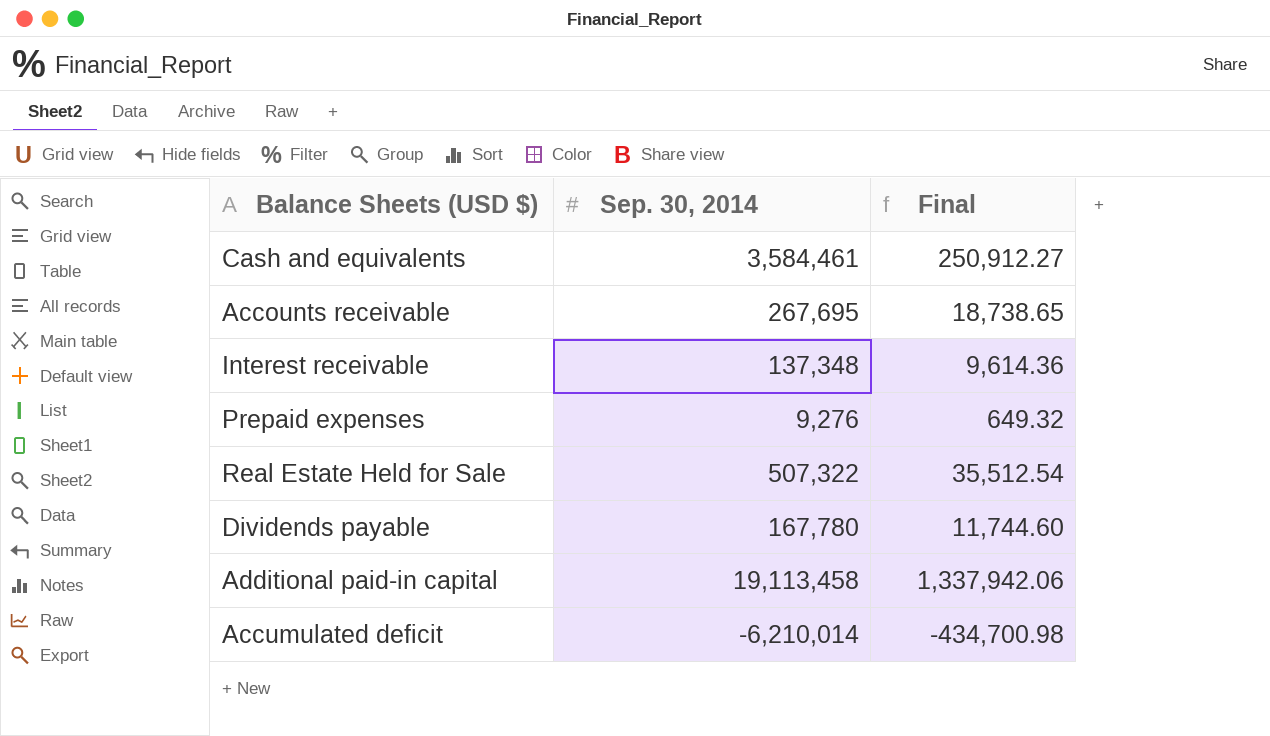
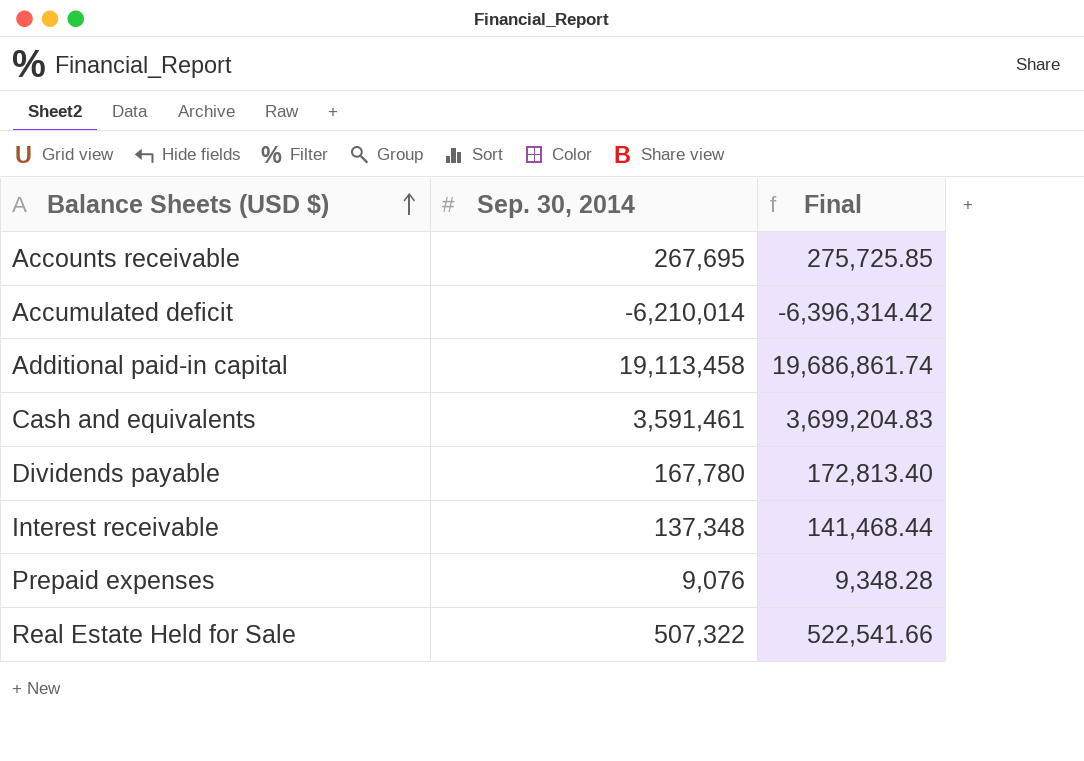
row order: none -> Balance Sheets (USD $) ascending
column Final | formula: [Sep. 30, 2014] * 0.07 -> [Sep. 30, 2014] * 1.03
Cash and equivalents | Sep. 30, 2014: 3,584,461 -> 3,591,461
Prepaid expenses | Sep. 30, 2014: 9,276 -> 9,076

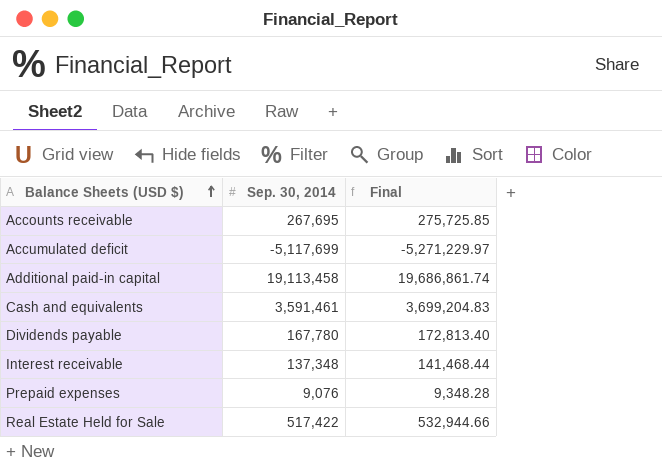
Accumulated deficit | Sep. 30, 2014: -6,210,014 -> -5,117,699
Accumulated deficit | Final: -6,396,314.42 -> -5,271,229.97
Real Estate Held for Sale | Sep. 30, 2014: 507,322 -> 517,422
Real Estate Held for Sale | Final: 522,541.66 -> 532,944.66

